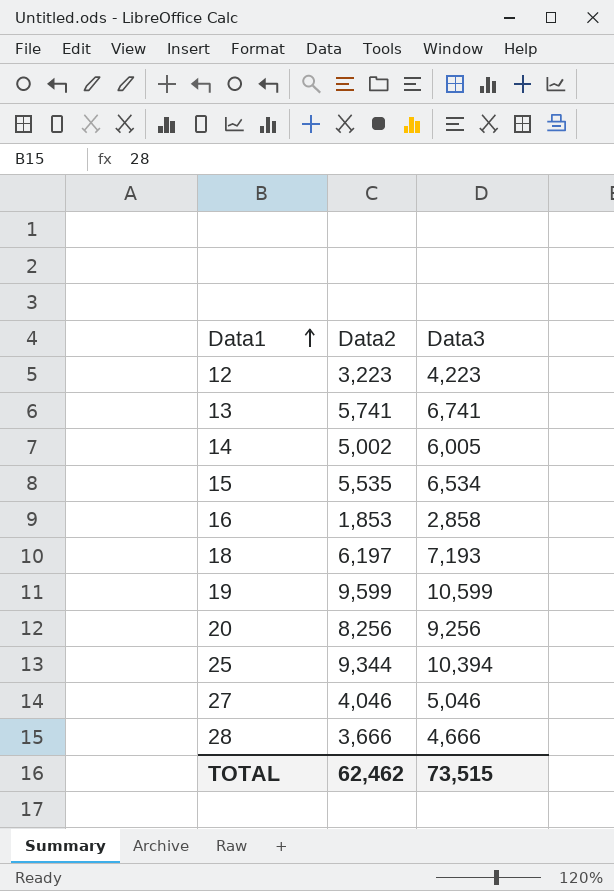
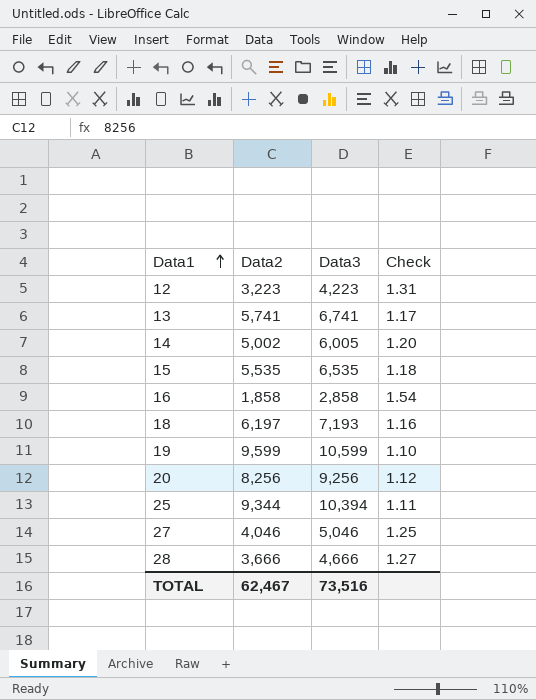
column Check | formula: none -> [Data3] / [Data2]
15 | Data3: 6,534 -> 6,535
16 | Data2: 1,853 -> 1,858
TOTAL | Data2: 62,462 -> 62,467
TOTAL | Data3: 73,515 -> 73,516

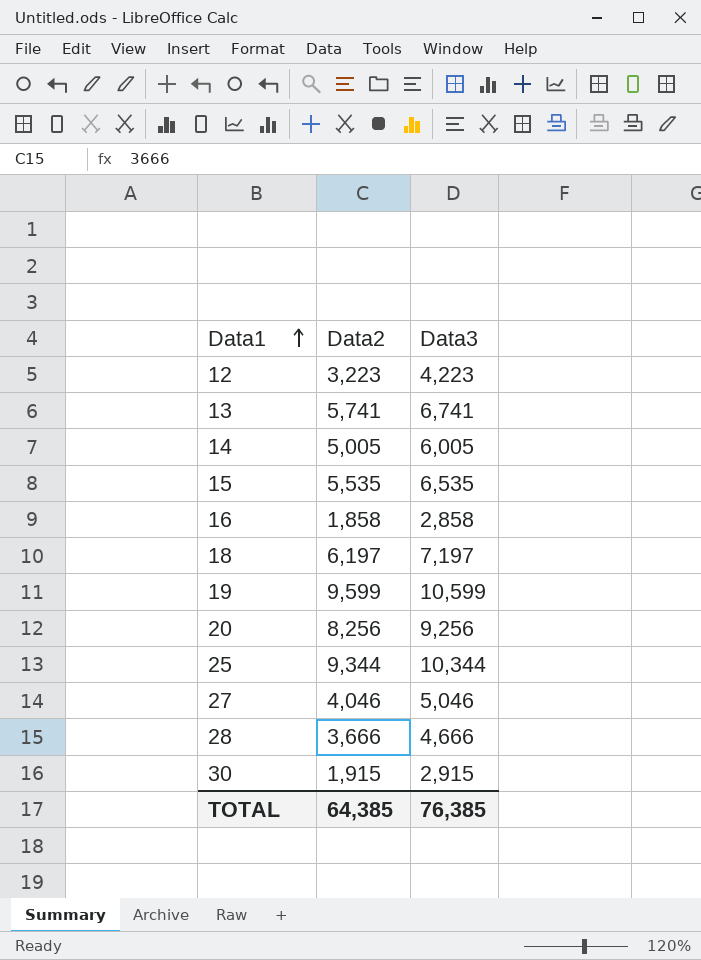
column Check | formula: [Data3] / [Data2] -> none
14 | Data2: 5,002 -> 5,005
18 | Data3: 7,193 -> 7,197
25 | Data3: 10,394 -> 10,344
row 30: none -> 1,915 | 2,915
TOTAL | Data2: 62,467 -> 64,385
TOTAL | Data3: 73,516 -> 76,385

